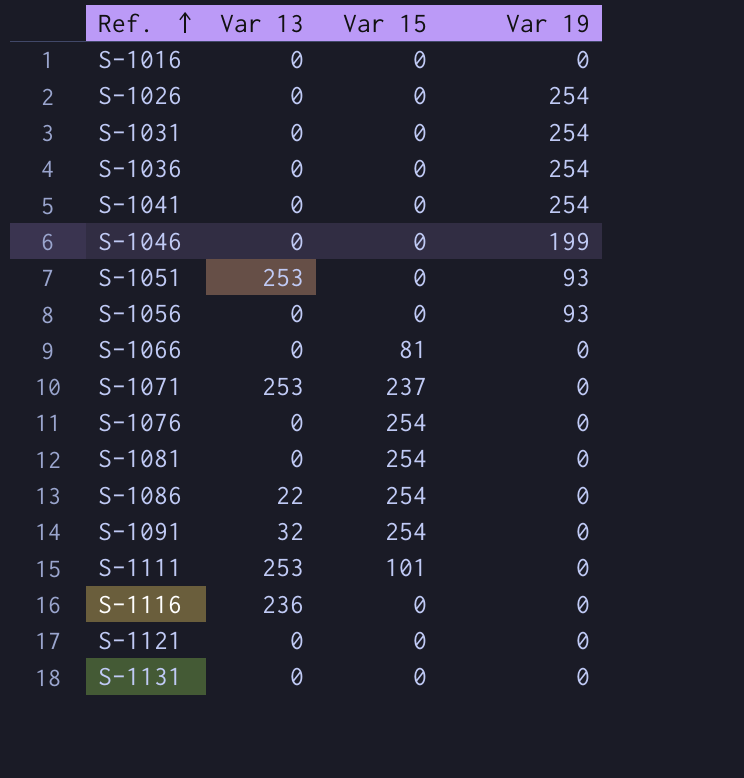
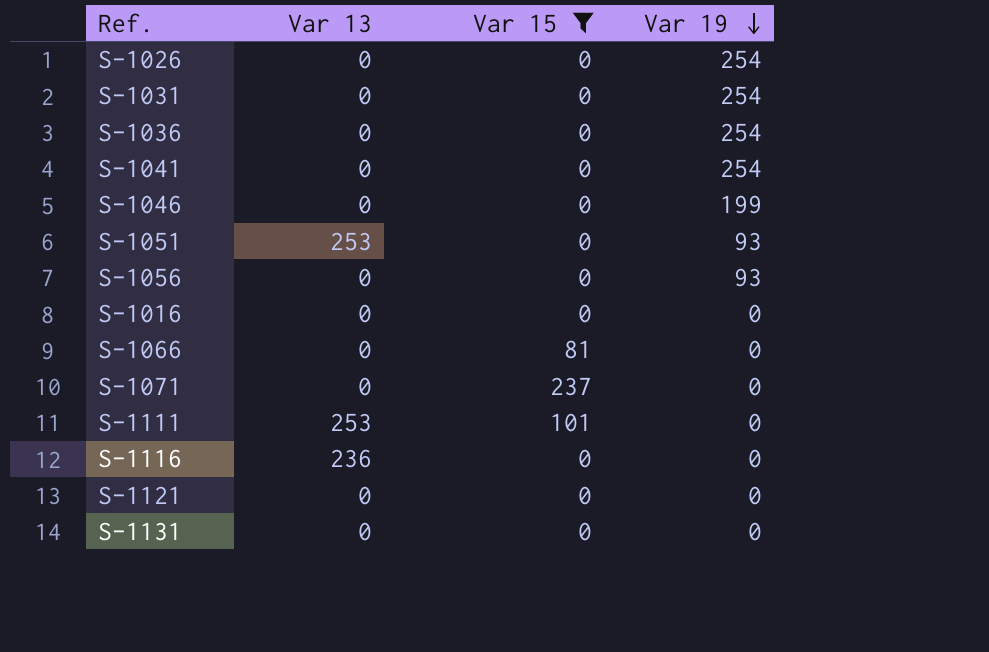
filter: none -> Var 15 != 254
row order: Ref. ascending -> Var 19 descending
S-1071 | Var 13: 253 -> 0

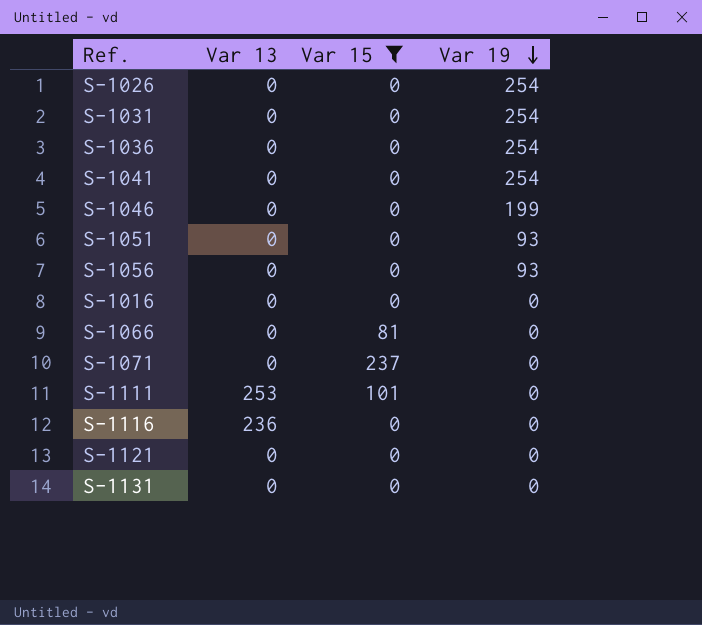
S-1051 | Var 13: 253 -> 0

